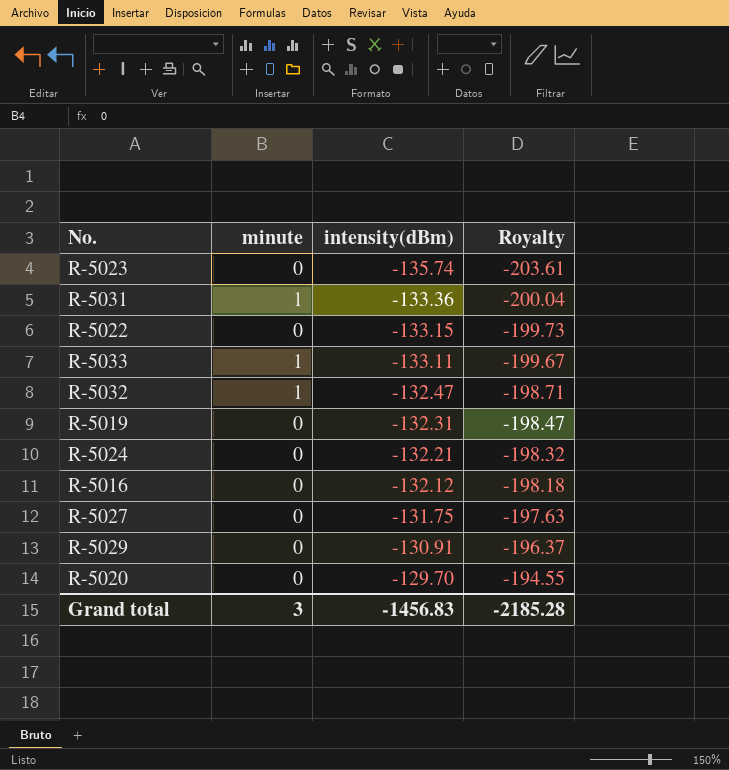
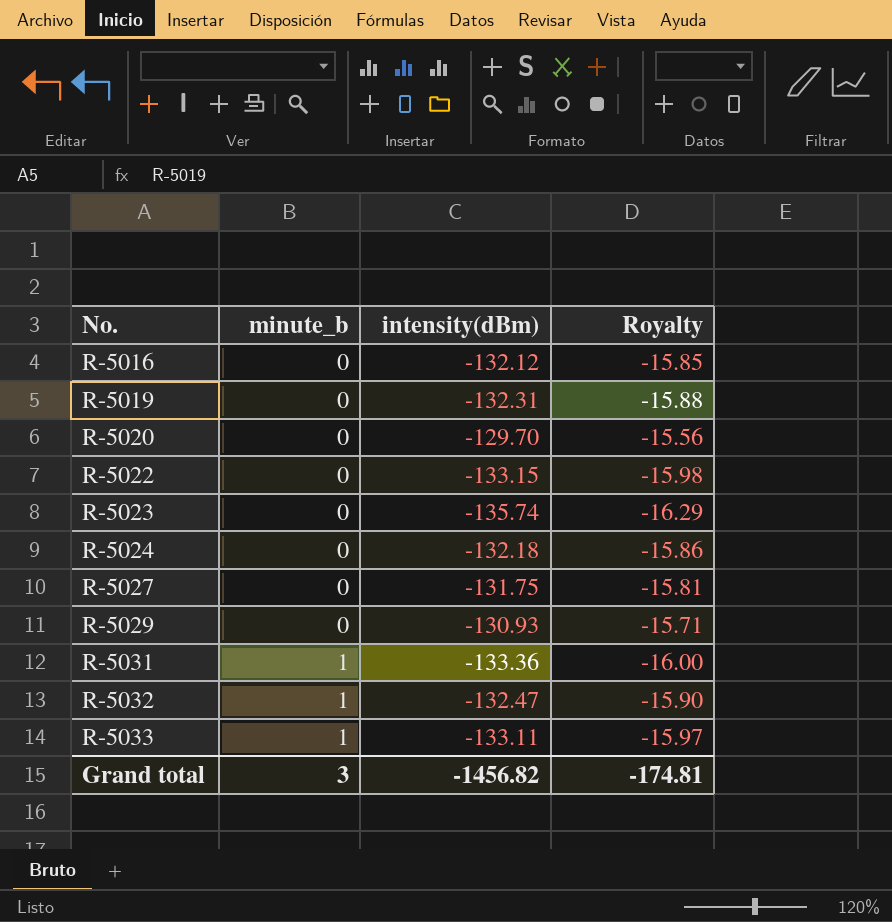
row order: intensity(dBm) ascending -> No. ascending
column name: minute -> minute_b
column Royalty | formula: [intensity(dBm)] * 1.5 -> [intensity(dBm)] * 0.12
R-5024 | intensity(dBm): -132.21 -> -132.18
R-5029 | intensity(dBm): -130.91 -> -130.93
Grand total | intensity(dBm): -1456.83 -> -1456.82
Grand total | Royalty: -2185.28 -> -174.81

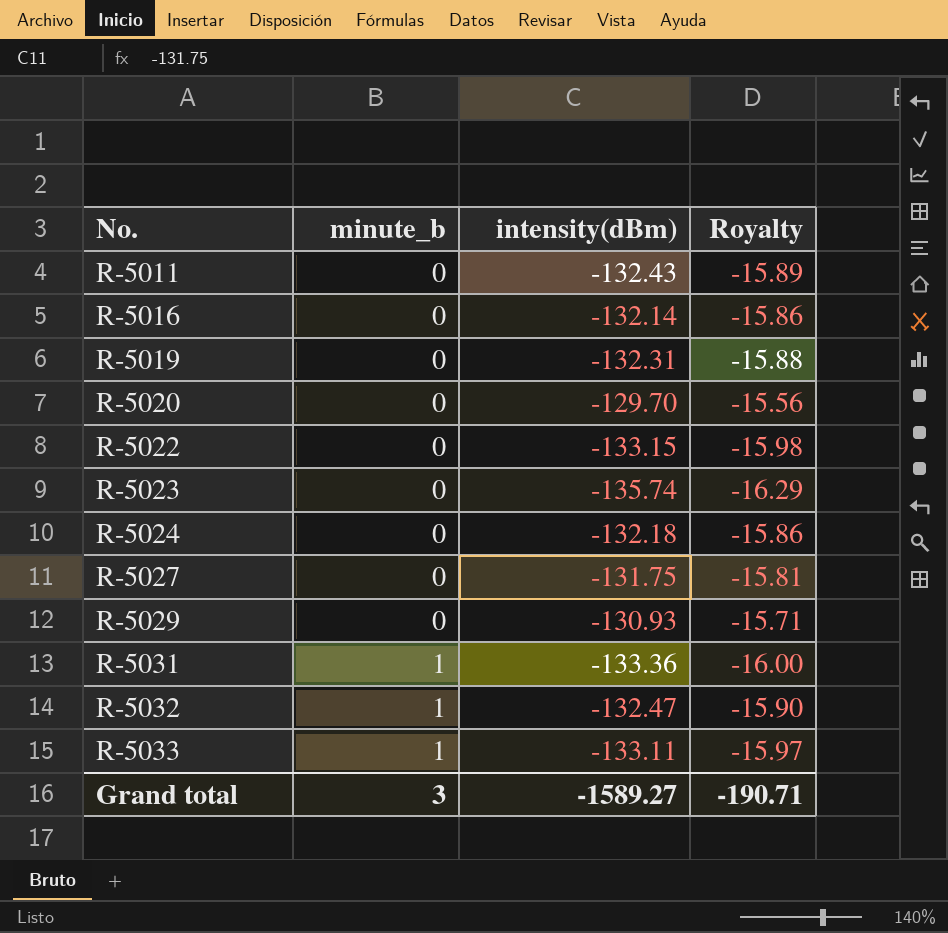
row R-5011: none -> 0 | -132.43 | -15.89
R-5016 | intensity(dBm): -132.12 -> -132.14
R-5016 | Royalty: -15.85 -> -15.86
Grand total | intensity(dBm): -1456.82 -> -1589.27
Grand total | Royalty: -174.81 -> -190.71

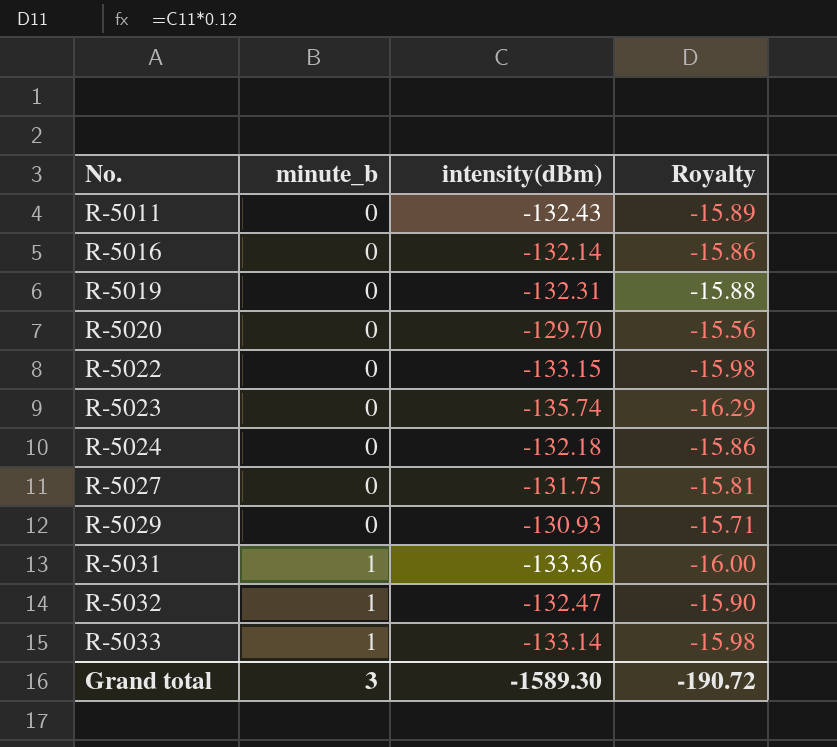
R-5033 | intensity(dBm): -133.11 -> -133.14
R-5033 | Royalty: -15.97 -> -15.98
Grand total | intensity(dBm): -1589.27 -> -1589.30
Grand total | Royalty: -190.71 -> -190.72

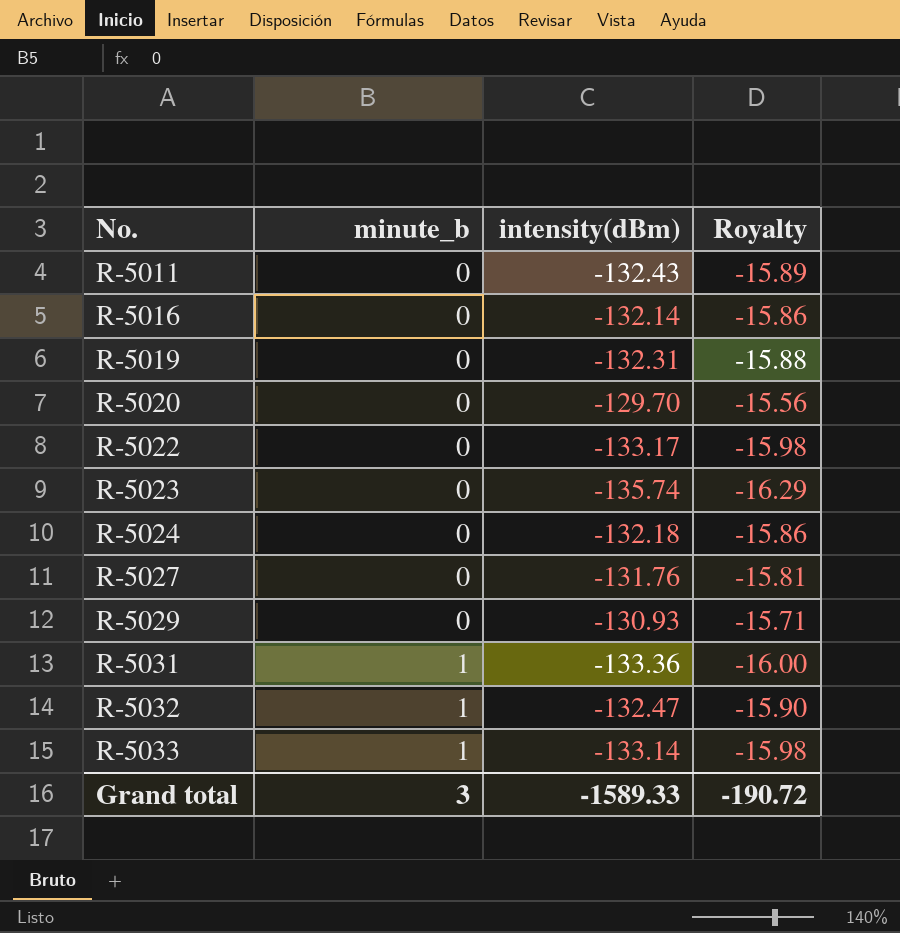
R-5022 | intensity(dBm): -133.15 -> -133.17
R-5027 | intensity(dBm): -131.75 -> -131.76
Grand total | intensity(dBm): -1589.30 -> -1589.33

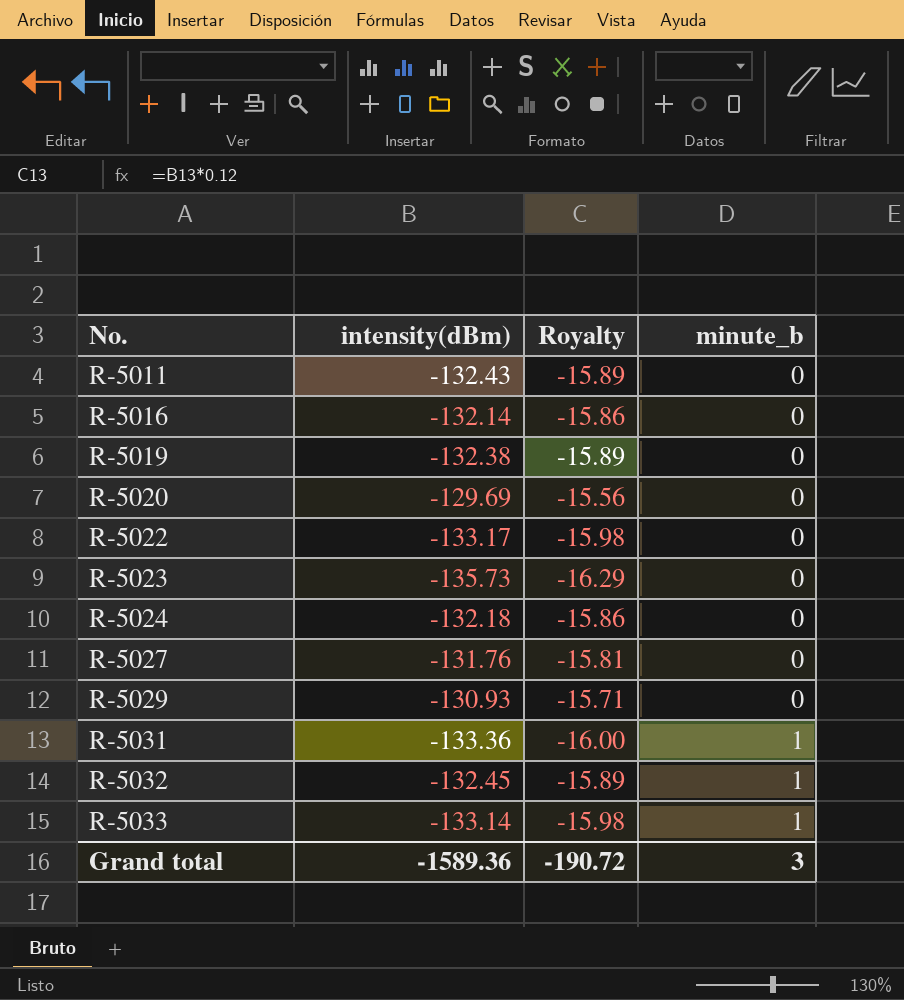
column minute_b | position: 2 -> 4
R-5019 | intensity(dBm): -132.31 -> -132.38
R-5019 | Royalty: -15.88 -> -15.89
R-5020 | intensity(dBm): -129.70 -> -129.69
R-5023 | intensity(dBm): -135.74 -> -135.73
R-5032 | intensity(dBm): -132.47 -> -132.45
R-5032 | Royalty: -15.90 -> -15.89
Grand total | intensity(dBm): -1589.33 -> -1589.36

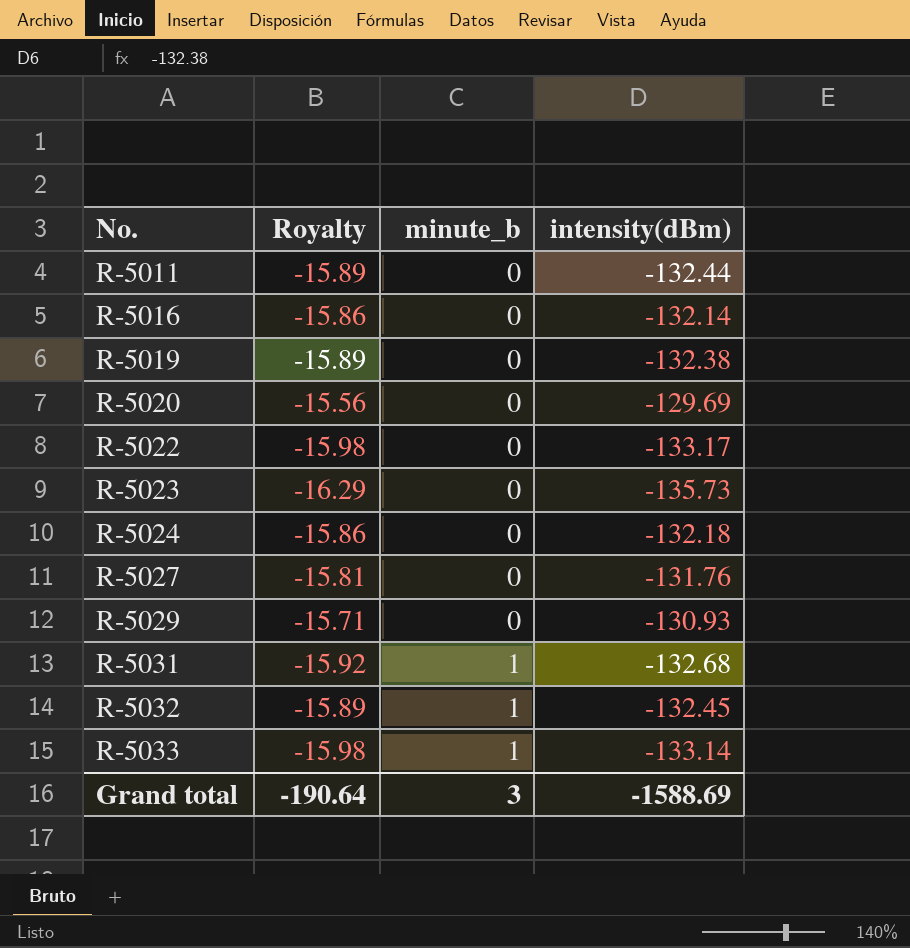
column intensity(dBm) | position: 2 -> 4
R-5011 | intensity(dBm): -132.43 -> -132.44
R-5031 | Royalty: -16.00 -> -15.92
R-5031 | intensity(dBm): -133.36 -> -132.68
Grand total | Royalty: -190.72 -> -190.64
Grand total | intensity(dBm): -1589.36 -> -1588.69

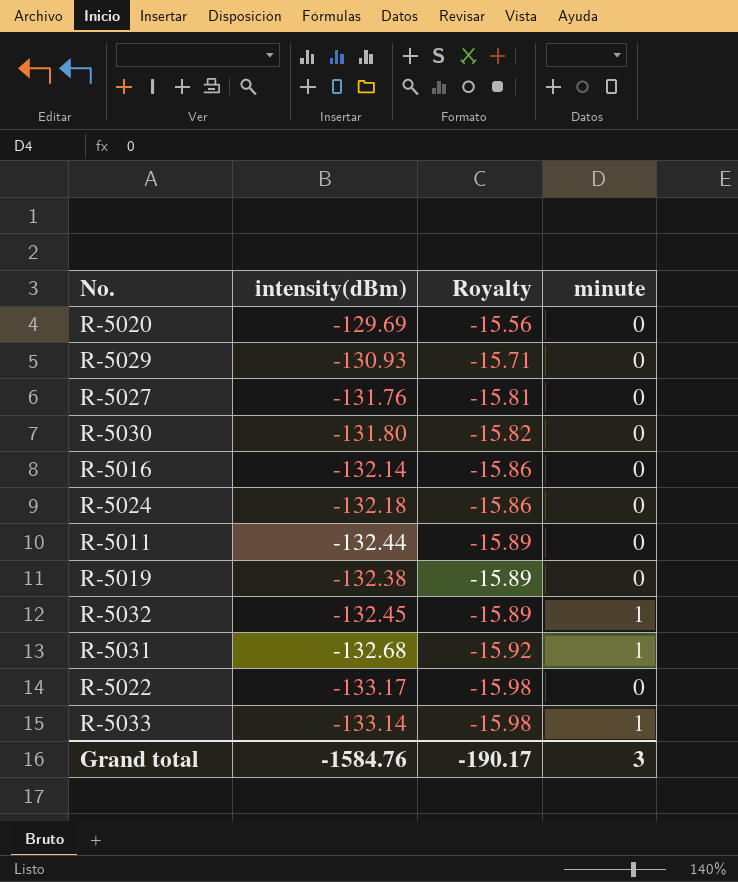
row order: No. ascending -> Royalty descending
column intensity(dBm) | position: 4 -> 2
column name: minute_b -> minute
row R-5023: -16.29 | 0 | -135.73 -> none
row R-5030: none -> -131.80 | -15.82 | 0
Grand total | intensity(dBm): -1588.69 -> -1584.76
Grand total | Royalty: -190.64 -> -190.17

